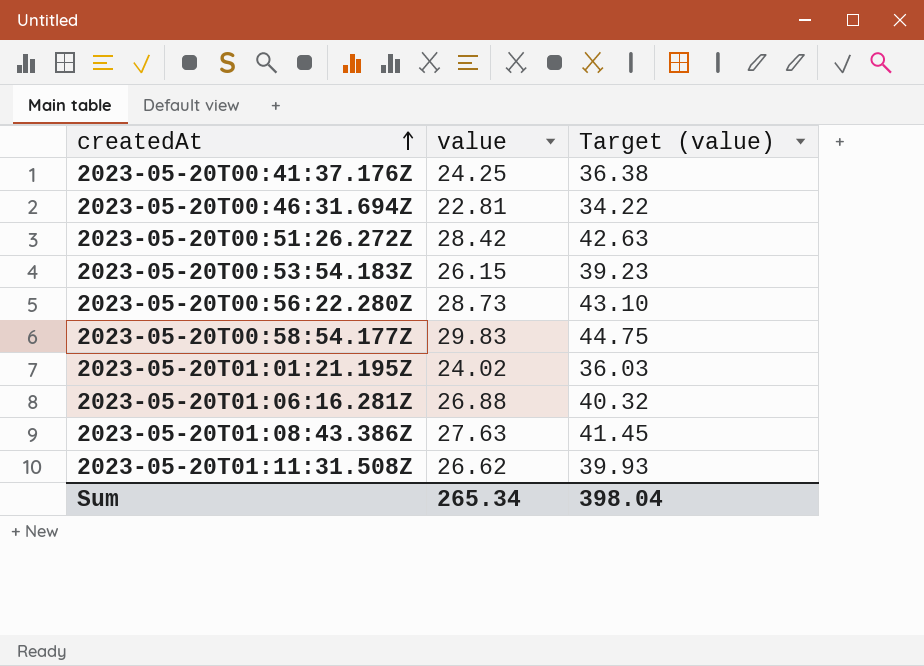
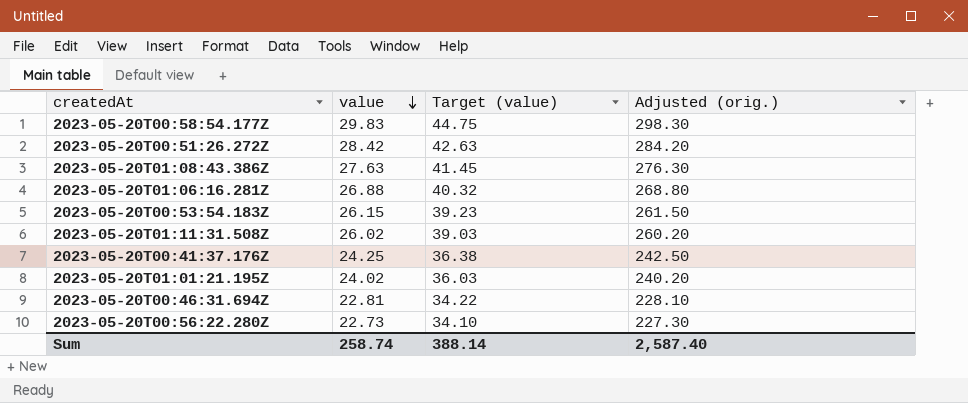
row order: createdAt ascending -> value descending
column Adjusted (orig.) | formula: none -> [value] * 10
2023-05-20T01:11:31.508Z | value: 26.62 -> 26.02
2023-05-20T01:11:31.508Z | Target (value): 39.93 -> 39.03
2023-05-20T00:56:22.280Z | value: 28.73 -> 22.73
2023-05-20T00:56:22.280Z | Target (value): 43.10 -> 34.10
Sum | value: 265.34 -> 258.74
Sum | Target (value): 398.04 -> 388.14

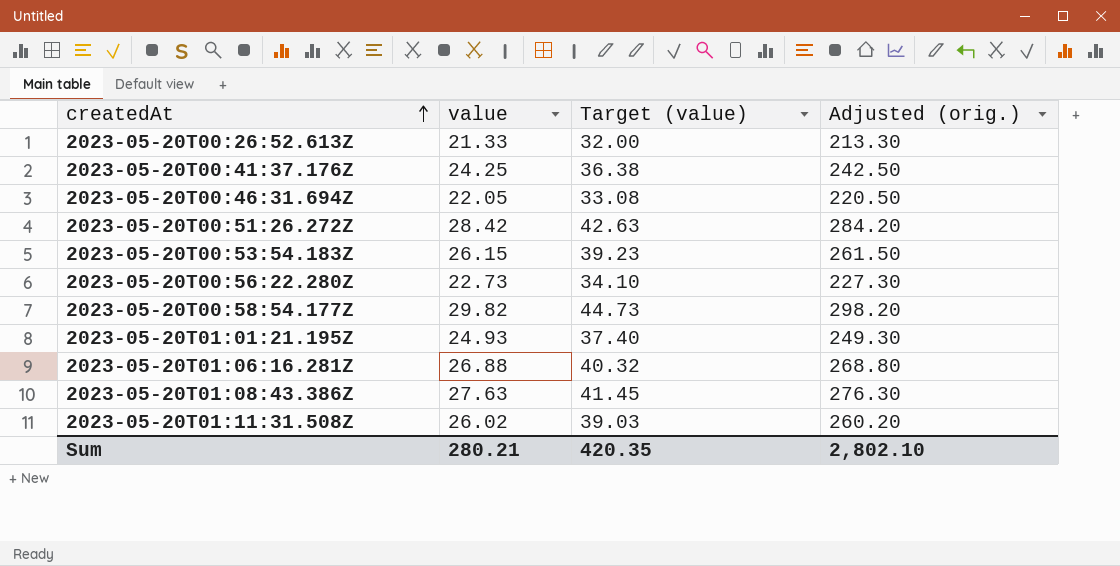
row order: value descending -> createdAt ascending
row 2023-05-20T00:26:52.613Z: none -> 21.33 | 32.00 | 213.30
2023-05-20T00:46:31.694Z | value: 22.81 -> 22.05
2023-05-20T00:46:31.694Z | Target (value): 34.22 -> 33.08
2023-05-20T00:46:31.694Z | Adjusted (orig.): 228.10 -> 220.50
2023-05-20T00:58:54.177Z | value: 29.83 -> 29.82
2023-05-20T00:58:54.177Z | Target (value): 44.75 -> 44.73
2023-05-20T00:58:54.177Z | Adjusted (orig.): 298.30 -> 298.20
2023-05-20T01:01:21.195Z | value: 24.02 -> 24.93
2023-05-20T01:01:21.195Z | Target (value): 36.03 -> 37.40
2023-05-20T01:01:21.195Z | Adjusted (orig.): 240.20 -> 249.30
Sum | value: 258.74 -> 280.21
Sum | Target (value): 388.14 -> 420.35
Sum | Adjusted (orig.): 2,587.40 -> 2,802.10

